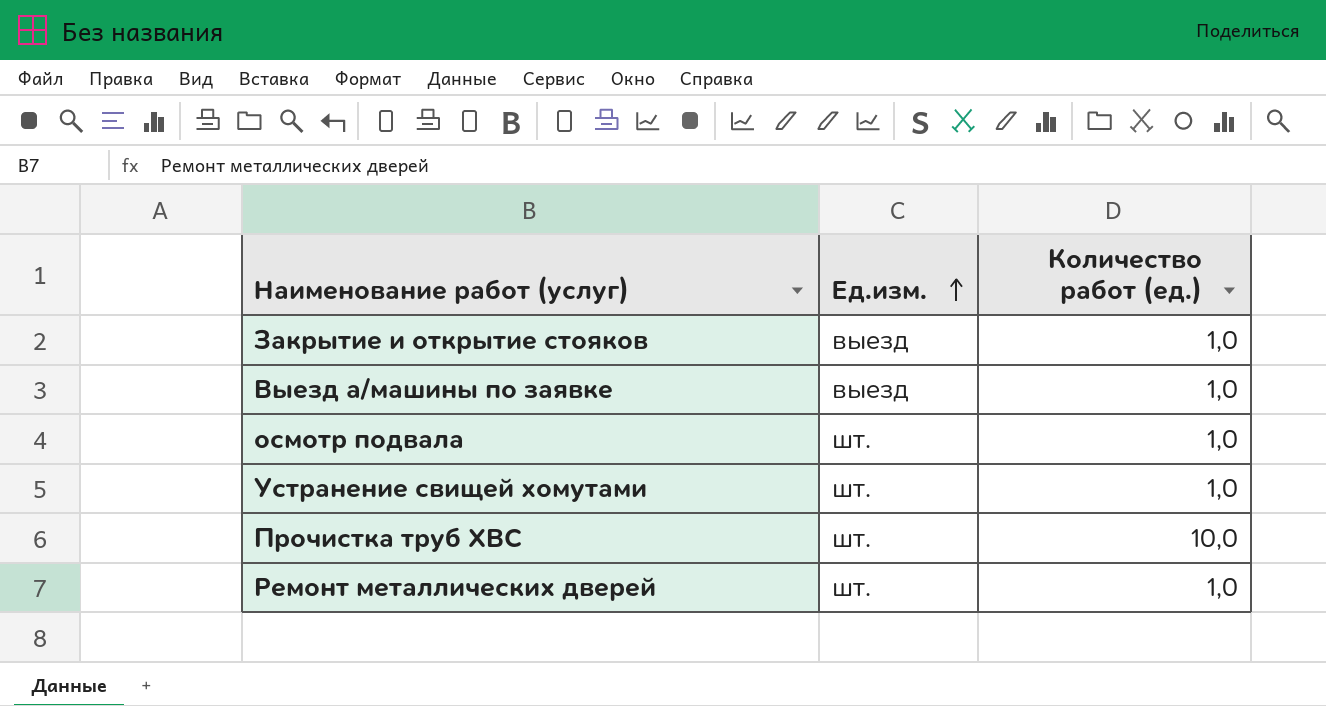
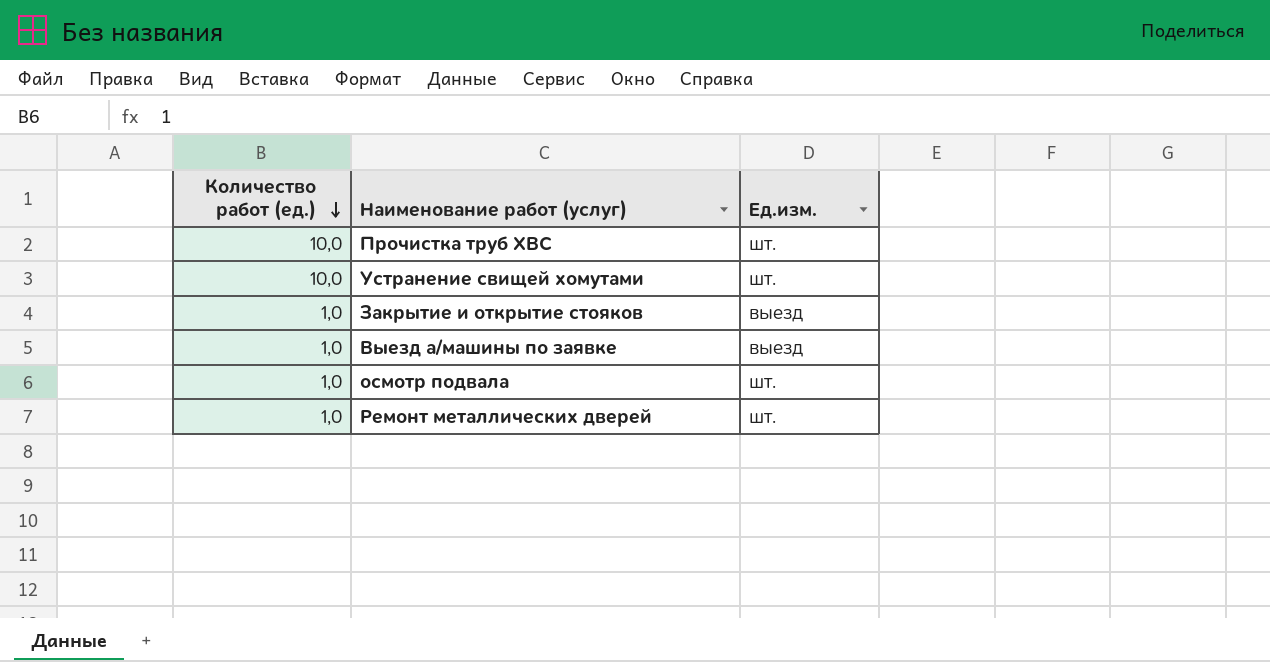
row order: Ед.изм. ascending -> Количество работ (ед.) descending
column Количество работ (ед.) | position: 3 -> 1
Устранение свищей хомутами | Количество работ (ед.): 1,0 -> 10,0

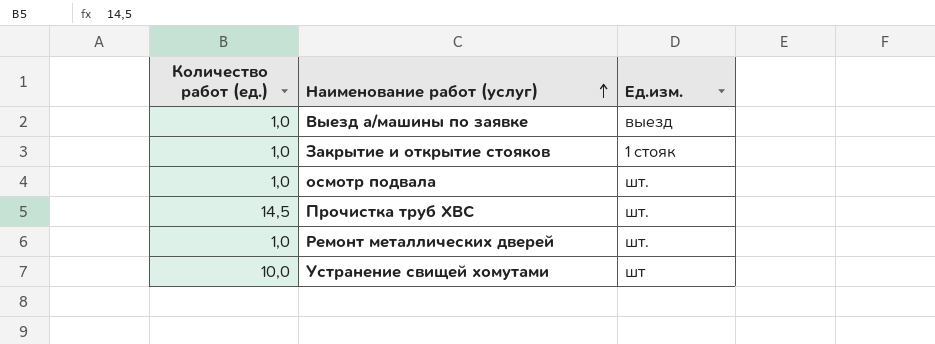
row order: Количество работ (ед.) descending -> Наименование работ (услуг) ascending
Закрытие и открытие стояков | Ед.изм.: выезд -> 1 стояк
Прочистка труб ХВС | Количество работ (ед.): 10,0 -> 14,5
Устранение свищей хомутами | Ед.изм.: шт. -> шт

